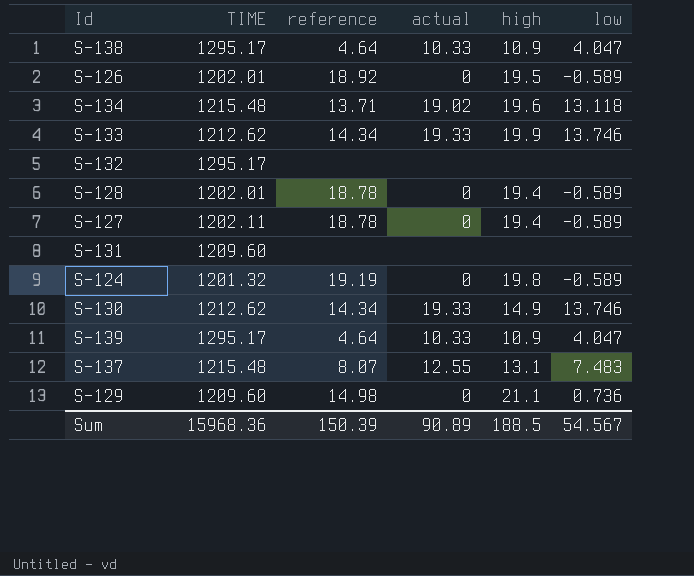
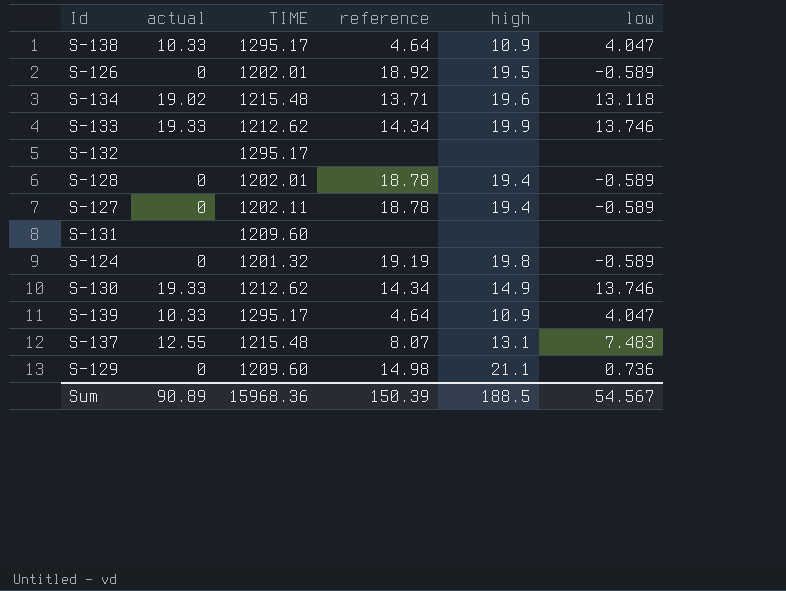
column actual | position: 4 -> 2

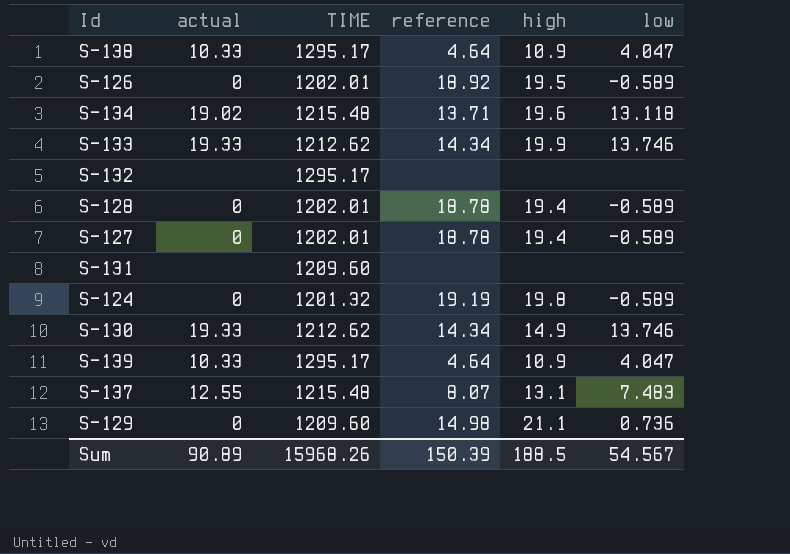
S-127 | TIME: 1202.11 -> 1202.01
Sum | TIME: 15968.36 -> 15968.26

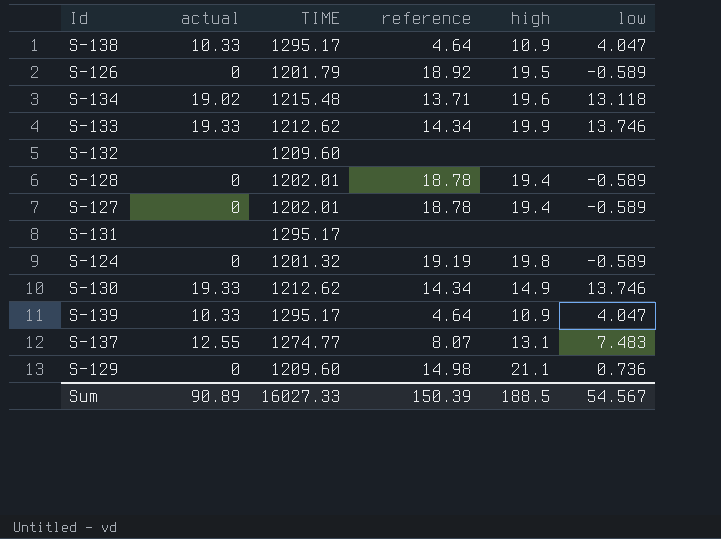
S-126 | TIME: 1202.01 -> 1201.79
S-132 | TIME: 1295.17 -> 1209.60
S-131 | TIME: 1209.60 -> 1295.17
S-137 | TIME: 1215.48 -> 1274.77
Sum | TIME: 15968.26 -> 16027.33

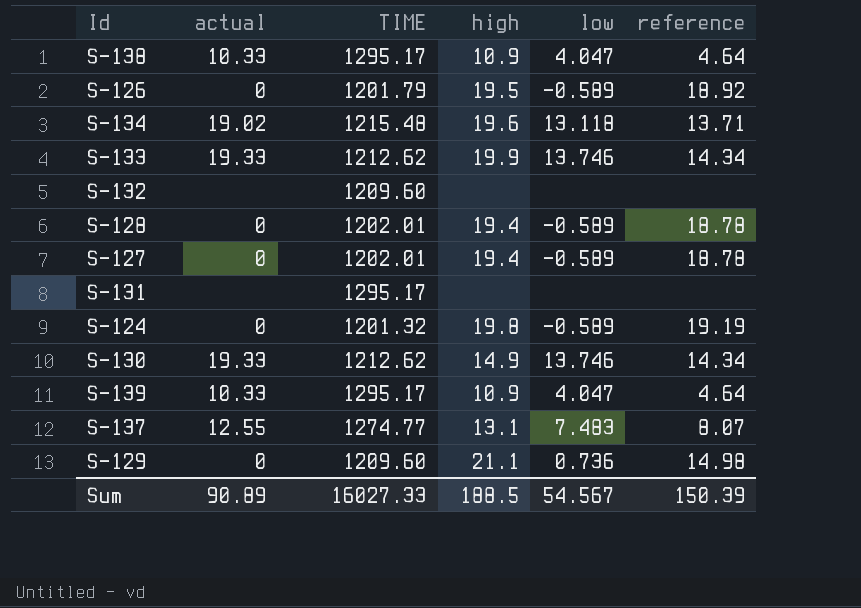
column reference | position: 4 -> 6

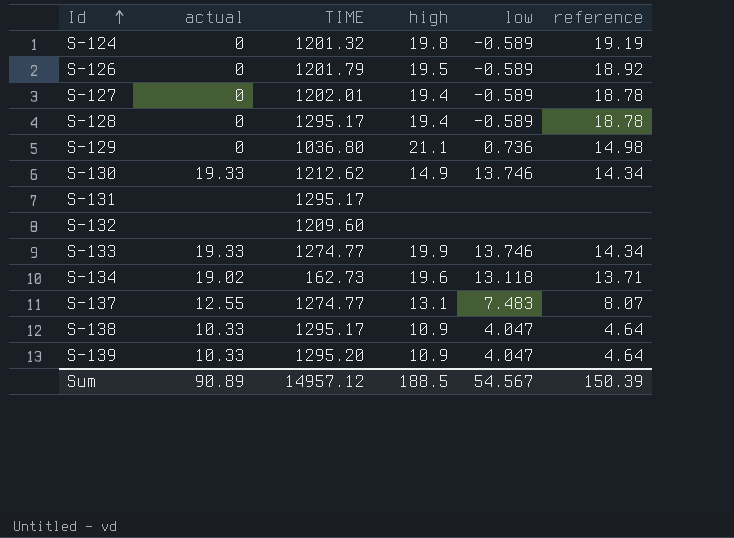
row order: none -> Id ascending
S-128 | TIME: 1202.01 -> 1295.17
S-129 | TIME: 1209.60 -> 1036.80
S-133 | TIME: 1212.62 -> 1274.77
S-134 | TIME: 1215.48 -> 162.73
S-139 | TIME: 1295.17 -> 1295.20
Sum | TIME: 16027.33 -> 14957.12

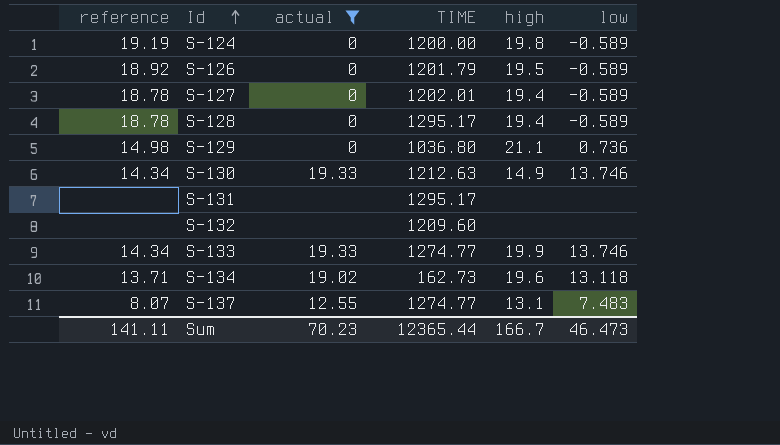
filter: none -> actual != 10.33
column reference | position: 6 -> 1
S-124 | TIME: 1201.32 -> 1200.00
S-130 | TIME: 1212.62 -> 1212.63
Sum | reference: 150.39 -> 141.11
Sum | actual: 90.89 -> 70.23
Sum | TIME: 14957.12 -> 12365.44
Sum | high: 188.5 -> 166.7
Sum | low: 54.567 -> 46.473

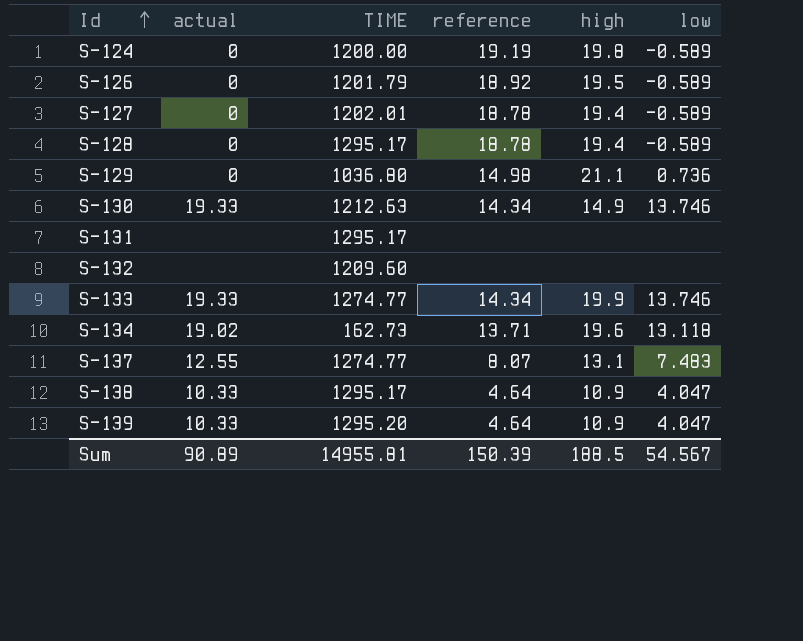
filter: actual != 10.33 -> none
column reference | position: 1 -> 4
Sum | actual: 70.23 -> 90.89
Sum | TIME: 12365.44 -> 14955.81
Sum | reference: 141.11 -> 150.39
Sum | high: 166.7 -> 188.5
Sum | low: 46.473 -> 54.567

